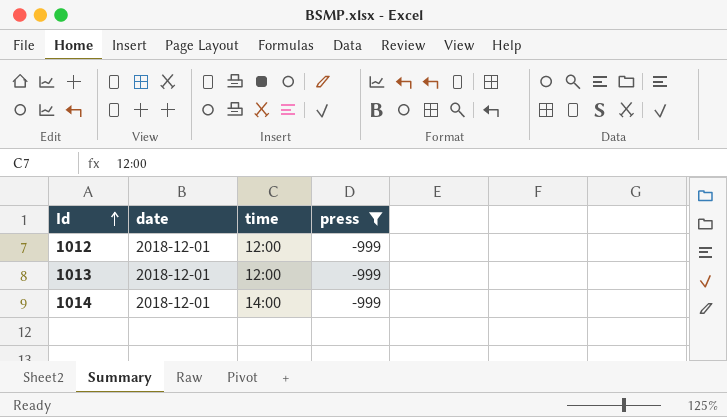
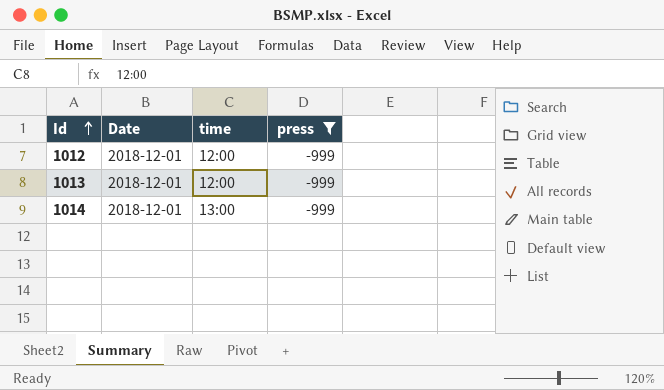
column name: date -> Date
1014 | time: 14:00 -> 13:00

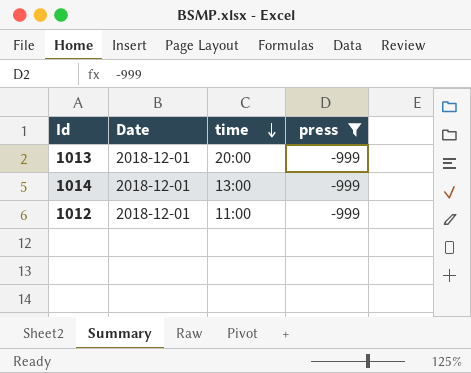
row order: Id ascending -> time descending
1013 | time: 12:00 -> 20:00
1012 | time: 12:00 -> 11:00

